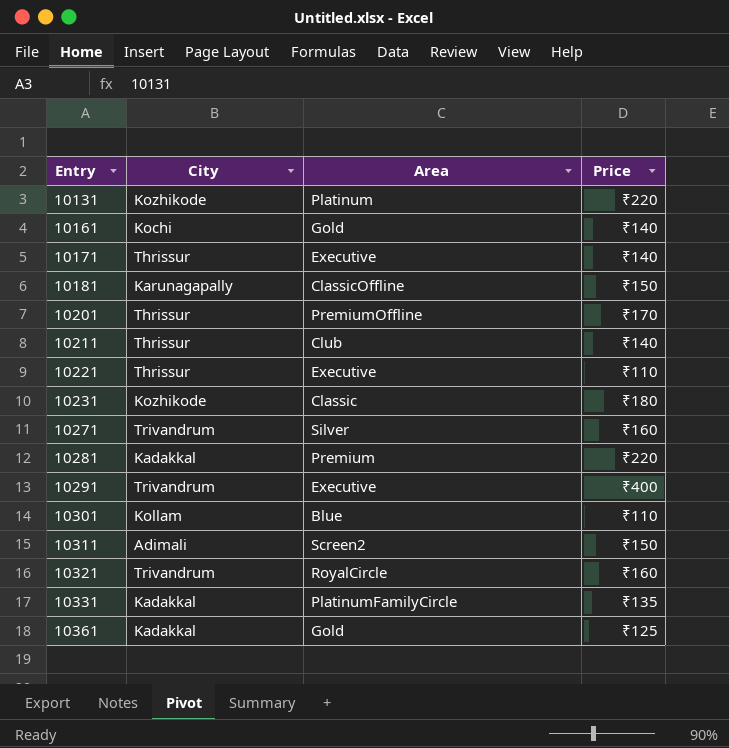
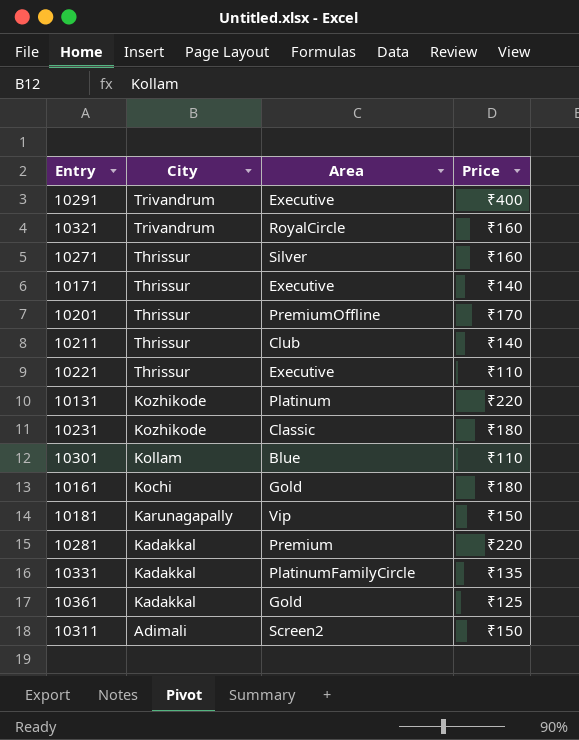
row order: Entry ascending -> City descending
10271 | City: Trivandrum -> Thrissur
10161 | Price: ₹140 -> ₹180
10181 | Area: ClassicOffline -> Vip

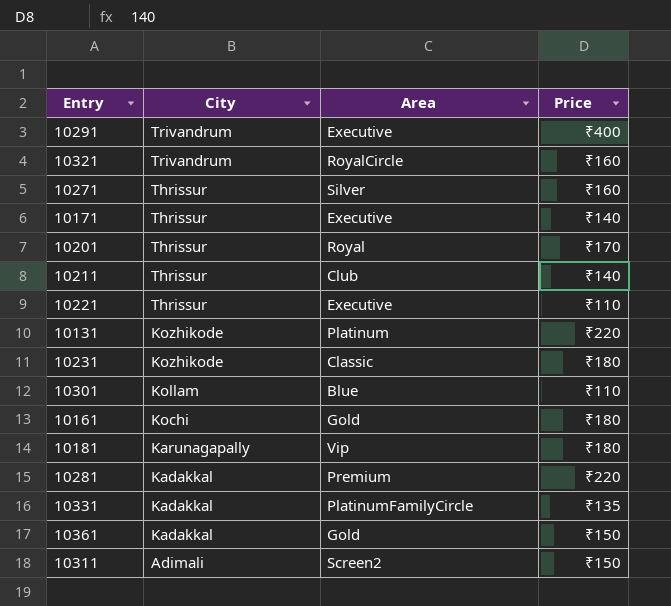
10201 | Area: PremiumOffline -> Royal
10181 | Price: ₹150 -> ₹180
10361 | Price: ₹125 -> ₹150

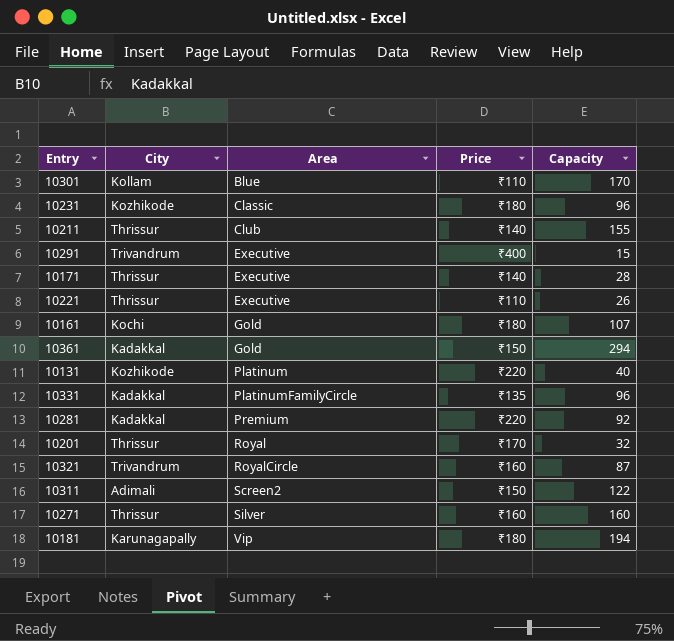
row order: City descending -> Area ascending
column Capacity | position: none -> 5

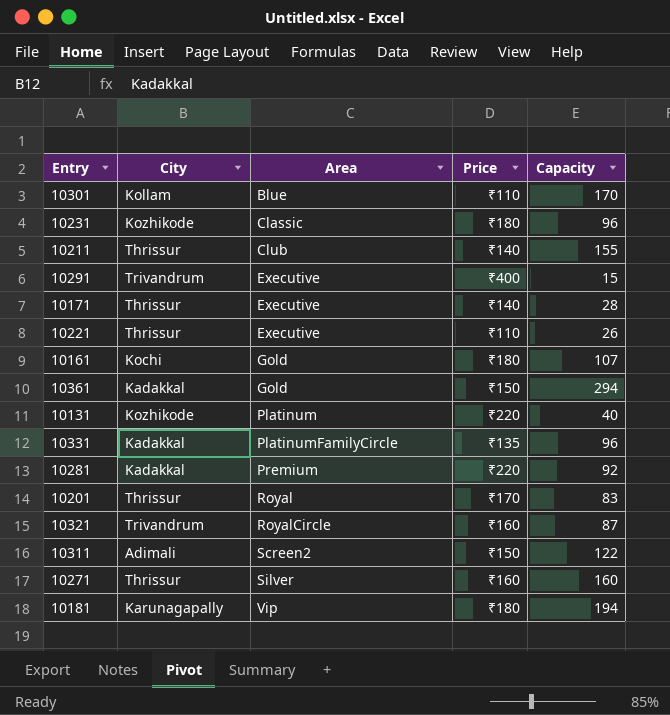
10201 | Capacity: 32 -> 83

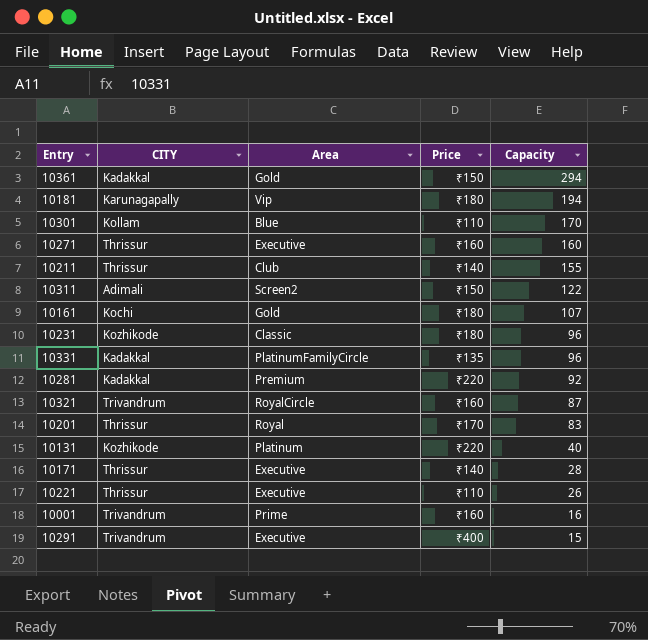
row order: Area ascending -> Capacity descending
column name: City -> CITY
10271 | Area: Silver -> Executive
row 10001: none -> Trivandrum | Prime | ₹160 | 16

